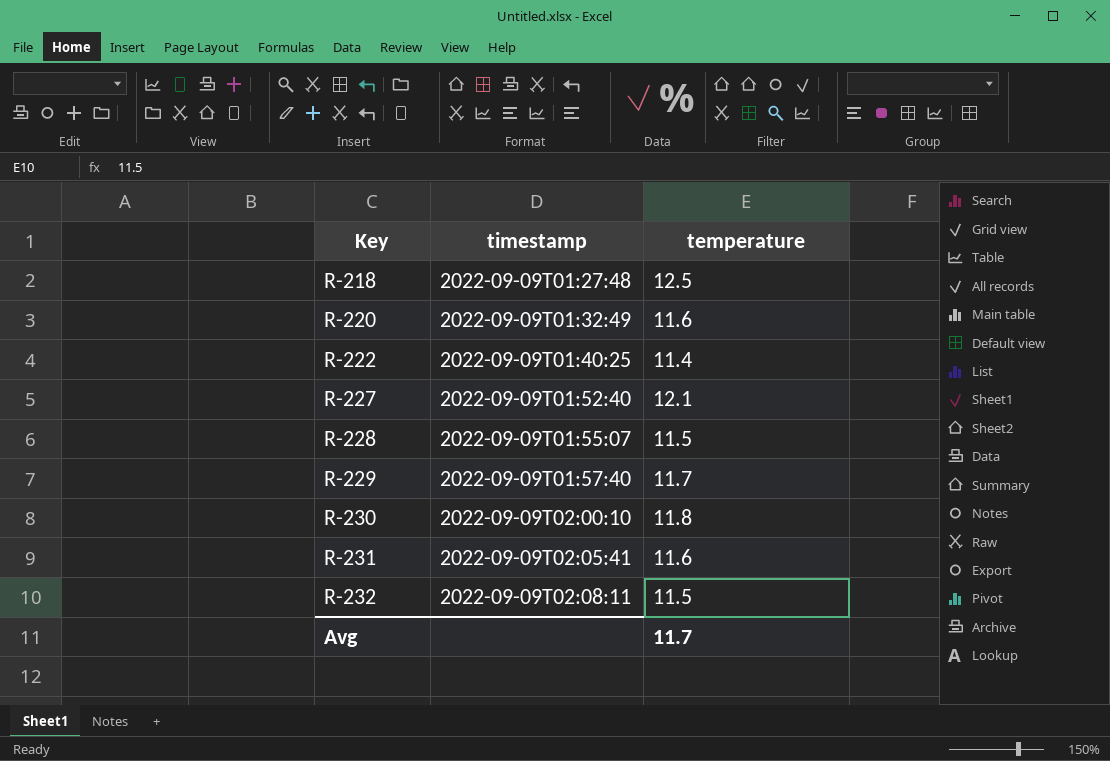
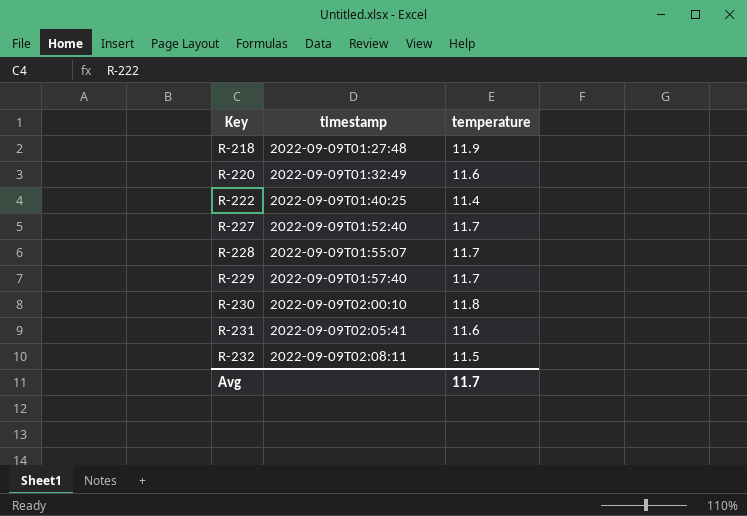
R-218 | temperature: 12.5 -> 11.9
R-227 | temperature: 12.1 -> 11.7
R-228 | temperature: 11.5 -> 11.7

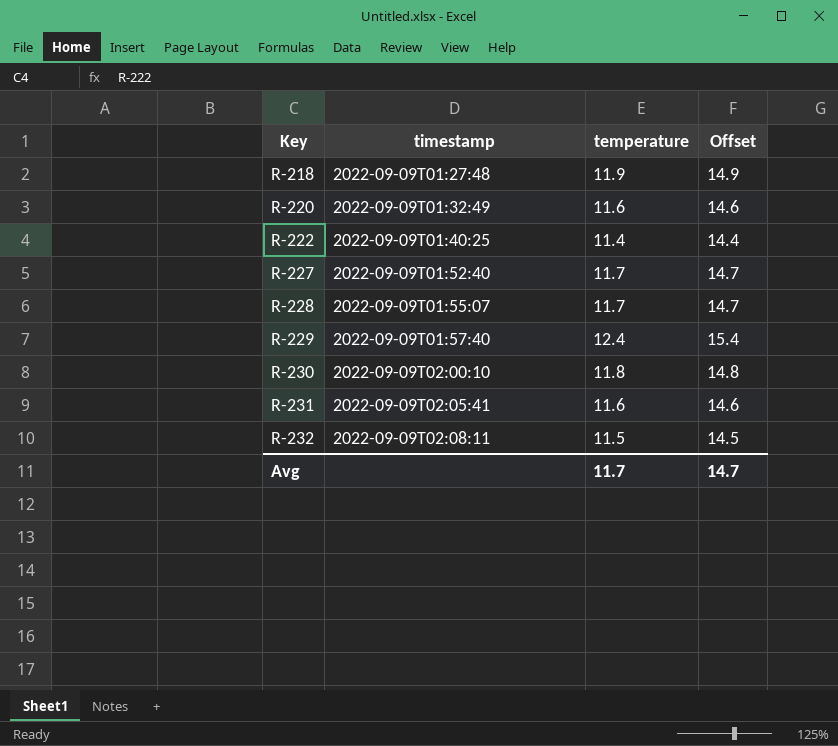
column Offset | formula: none -> [temperature] + 3
R-229 | temperature: 11.7 -> 12.4

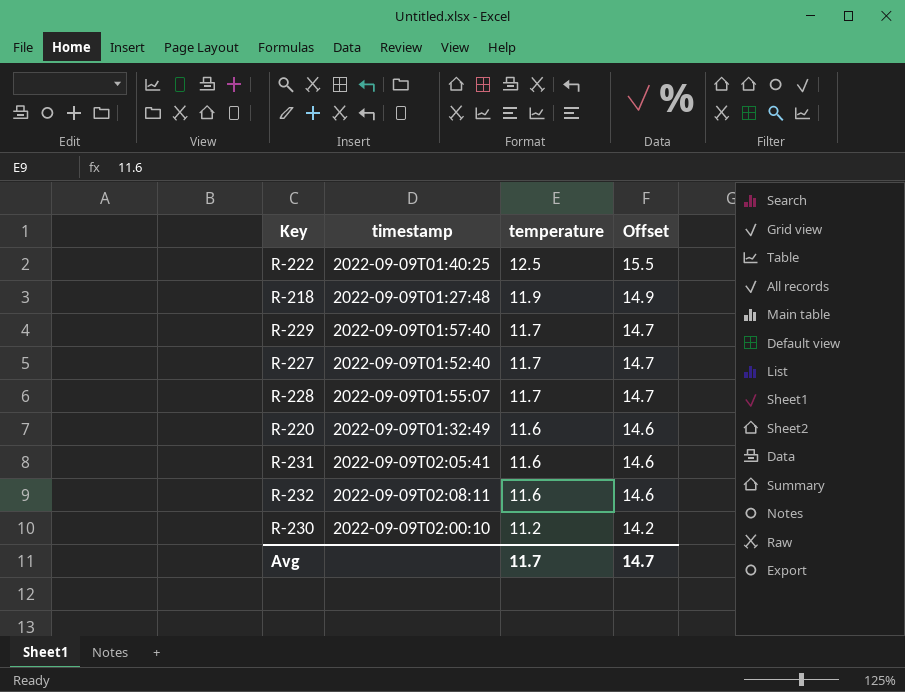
row order: Key ascending -> temperature descending
R-222 | temperature: 11.4 -> 12.5
R-222 | Offset: 14.4 -> 15.5
R-229 | temperature: 12.4 -> 11.7
R-229 | Offset: 15.4 -> 14.7
R-232 | temperature: 11.5 -> 11.6
R-232 | Offset: 14.5 -> 14.6
R-230 | temperature: 11.8 -> 11.2
R-230 | Offset: 14.8 -> 14.2

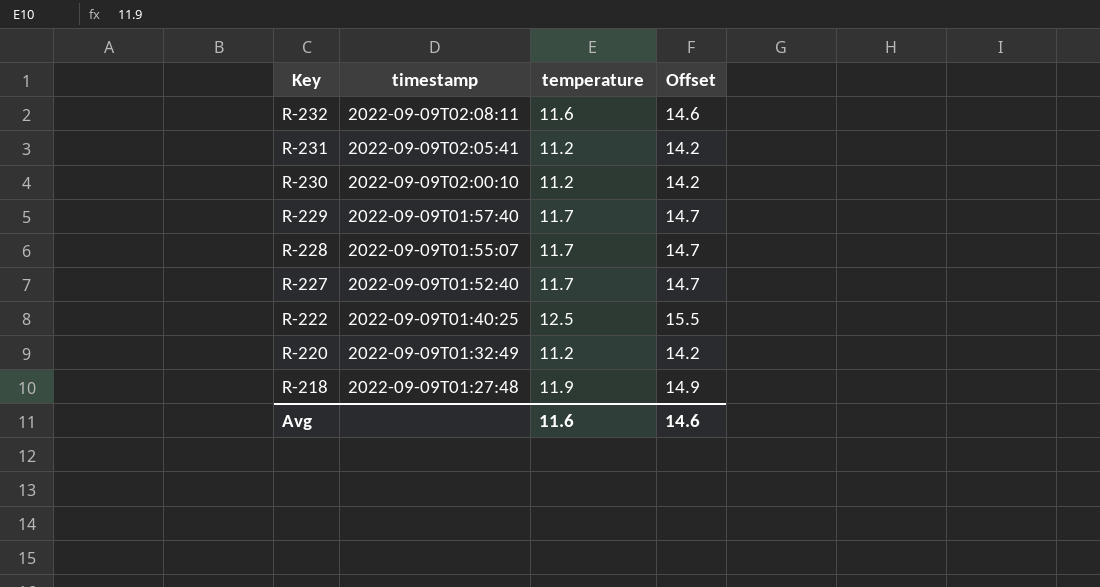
row order: temperature descending -> Key descending
R-231 | temperature: 11.6 -> 11.2
R-231 | Offset: 14.6 -> 14.2
R-220 | temperature: 11.6 -> 11.2
R-220 | Offset: 14.6 -> 14.2
Avg | temperature: 11.7 -> 11.6
Avg | Offset: 14.7 -> 14.6

